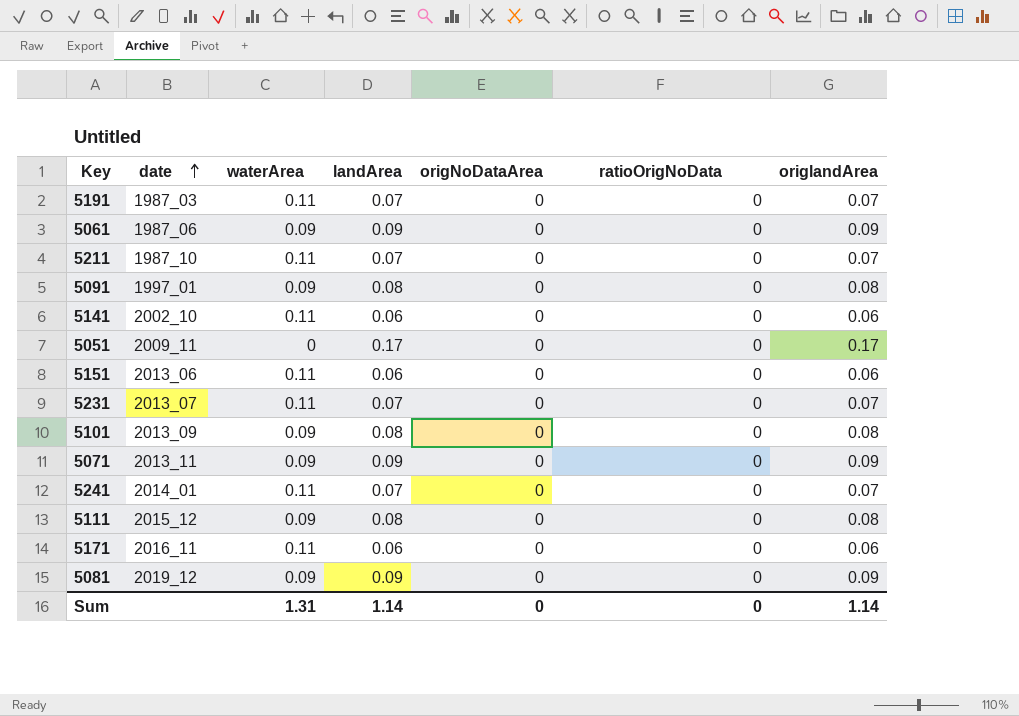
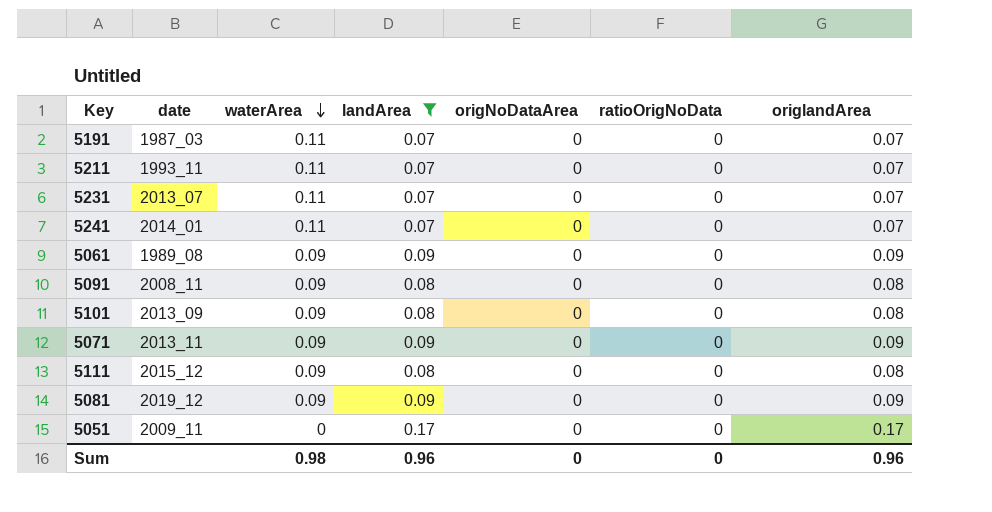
filter: none -> landArea != 0.06
row order: date ascending -> waterArea descending
5211 | date: 1987_10 -> 1993_11
5061 | date: 1987_06 -> 1989_08
5091 | date: 1997_01 -> 2008_11
Sum | waterArea: 1.31 -> 0.98
Sum | landArea: 1.14 -> 0.96
Sum | origlandArea: 1.14 -> 0.96

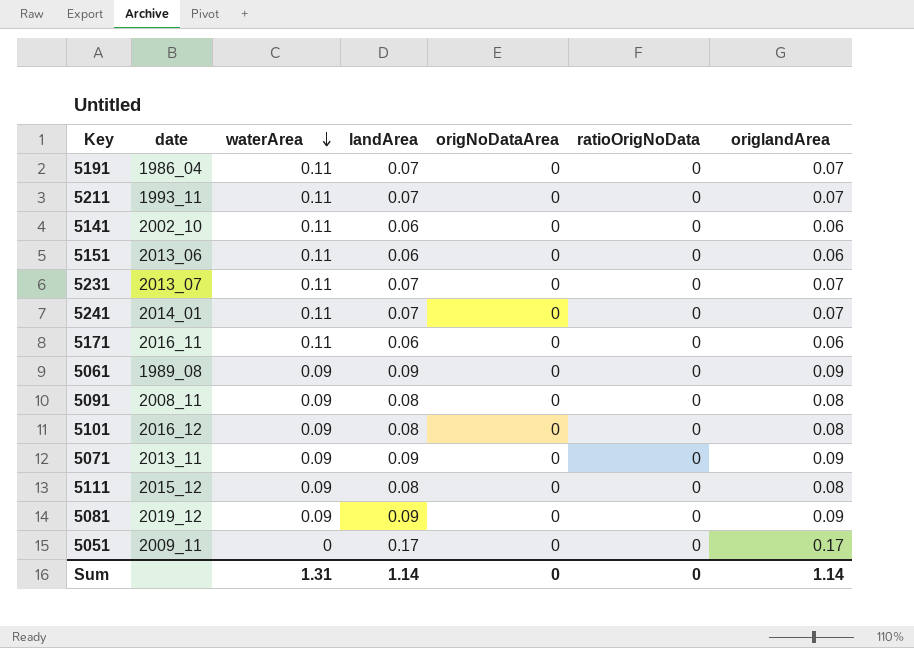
filter: landArea != 0.06 -> none
5191 | date: 1987_03 -> 1986_04
5101 | date: 2013_09 -> 2016_12
Sum | waterArea: 0.98 -> 1.31
Sum | landArea: 0.96 -> 1.14
Sum | origlandArea: 0.96 -> 1.14

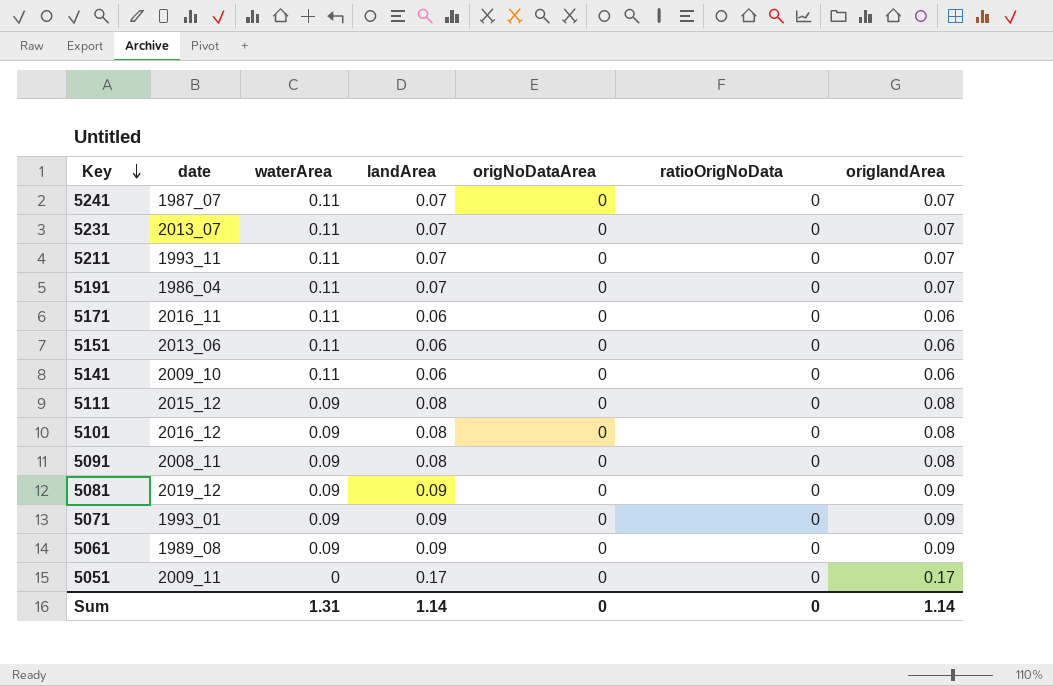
row order: waterArea descending -> Key descending
5241 | date: 2014_01 -> 1987_07
5141 | date: 2002_10 -> 2009_10
5071 | date: 2013_11 -> 1993_01

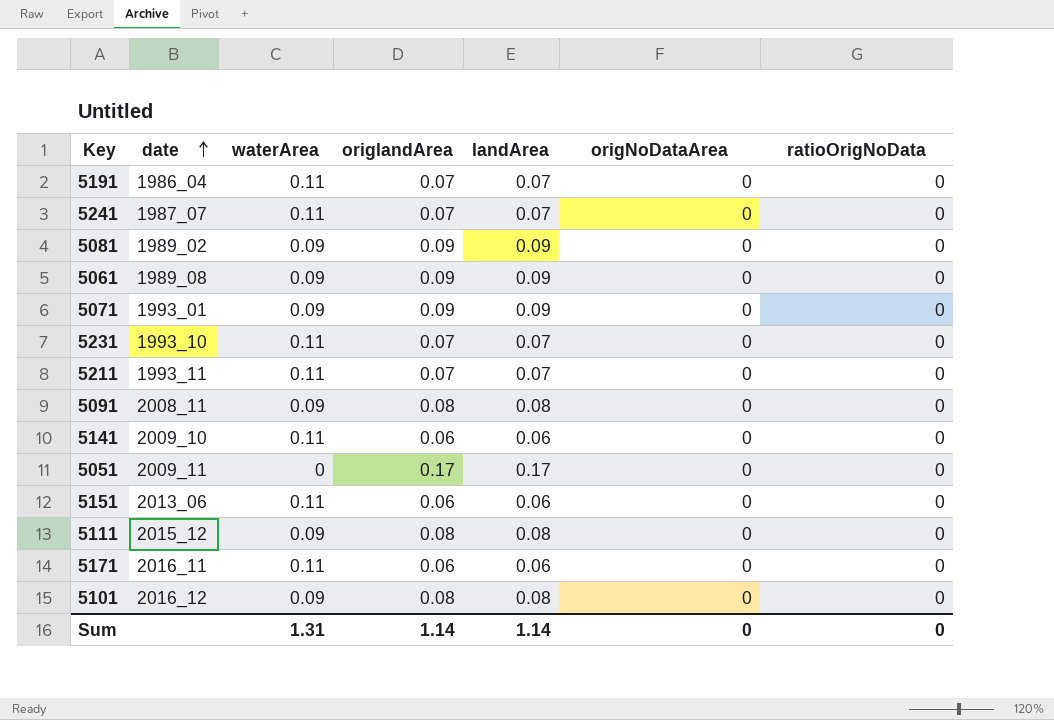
row order: Key descending -> date ascending
column origlandArea | position: 7 -> 4
5081 | date: 2019_12 -> 1989_02
5231 | date: 2013_07 -> 1993_10

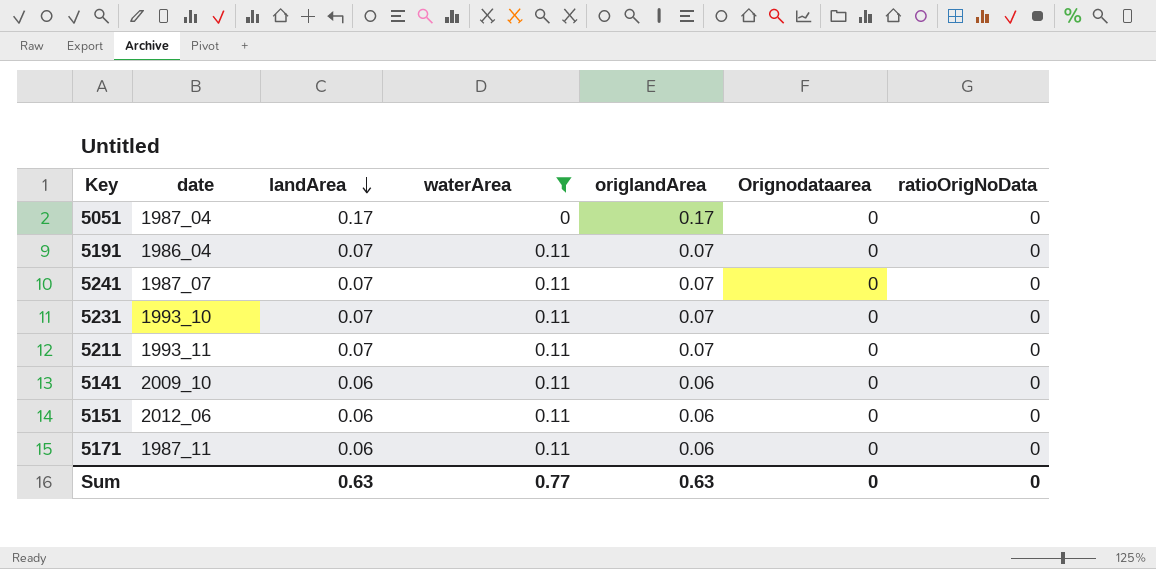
filter: none -> waterArea != 0.09
row order: date ascending -> landArea descending
column landArea | position: 5 -> 3
column name: origNoDataArea -> Orignodataarea
5051 | date: 2009_11 -> 1987_04
5151 | date: 2013_06 -> 2012_06
5171 | date: 2016_11 -> 1987_11
Sum | landArea: 1.14 -> 0.63
Sum | waterArea: 1.31 -> 0.77
Sum | origlandArea: 1.14 -> 0.63

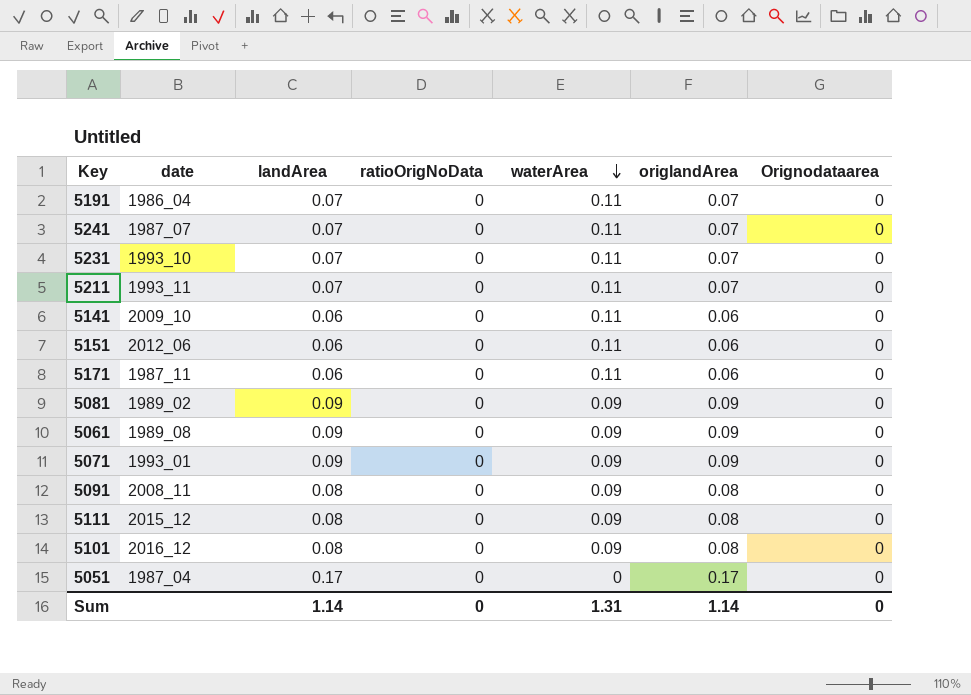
filter: waterArea != 0.09 -> none
row order: landArea descending -> waterArea descending
column ratioOrigNoData | position: 7 -> 4
Sum | landArea: 0.63 -> 1.14
Sum | waterArea: 0.77 -> 1.31
Sum | origlandArea: 0.63 -> 1.14

